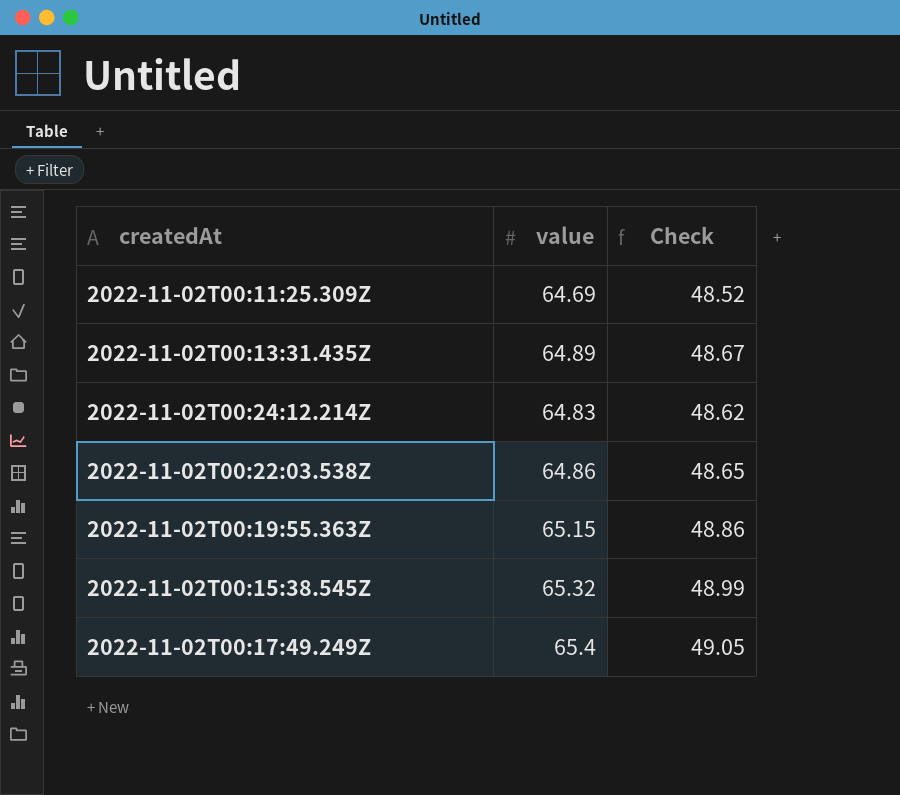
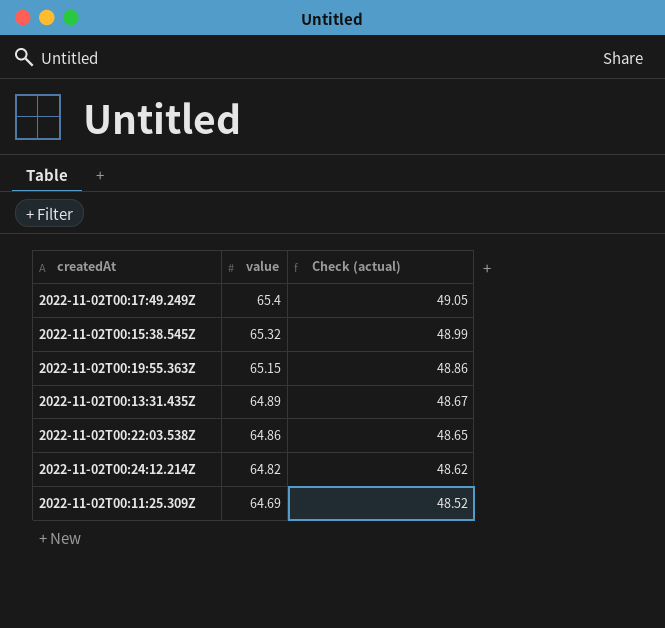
row order: none -> value descending
column name: Check -> Check (actual)
2022-11-02T00:24:12.214Z | value: 64.83 -> 64.82

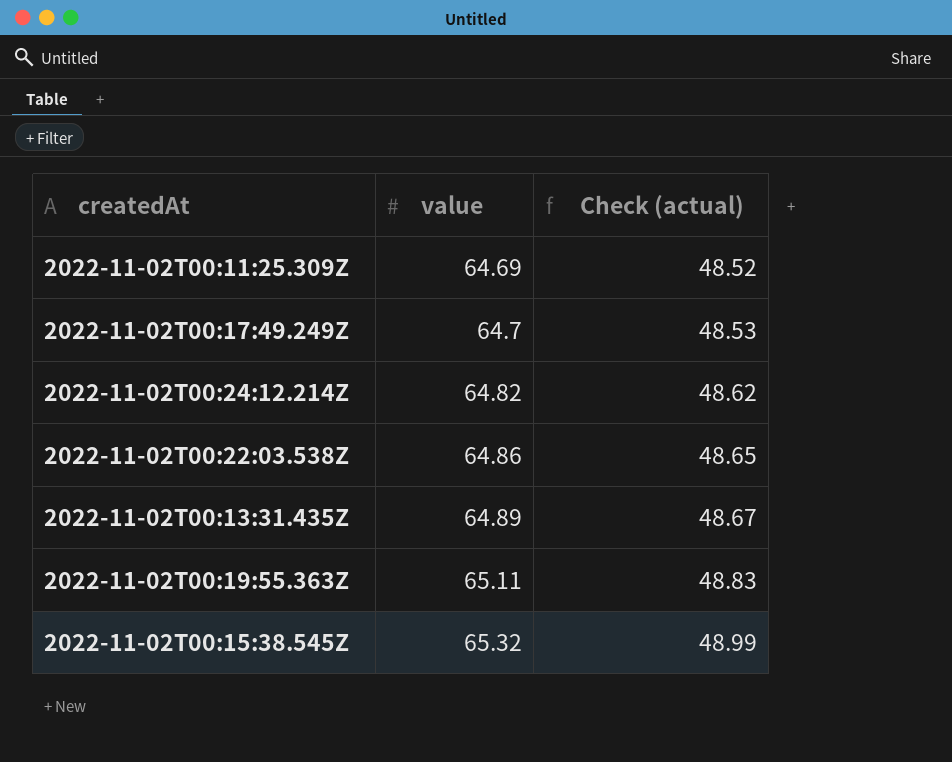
row order: value descending -> value ascending
2022-11-02T00:17:49.249Z | value: 65.4 -> 64.7
2022-11-02T00:17:49.249Z | Check (actual): 49.05 -> 48.53
2022-11-02T00:19:55.363Z | value: 65.15 -> 65.11
2022-11-02T00:19:55.363Z | Check (actual): 48.86 -> 48.83

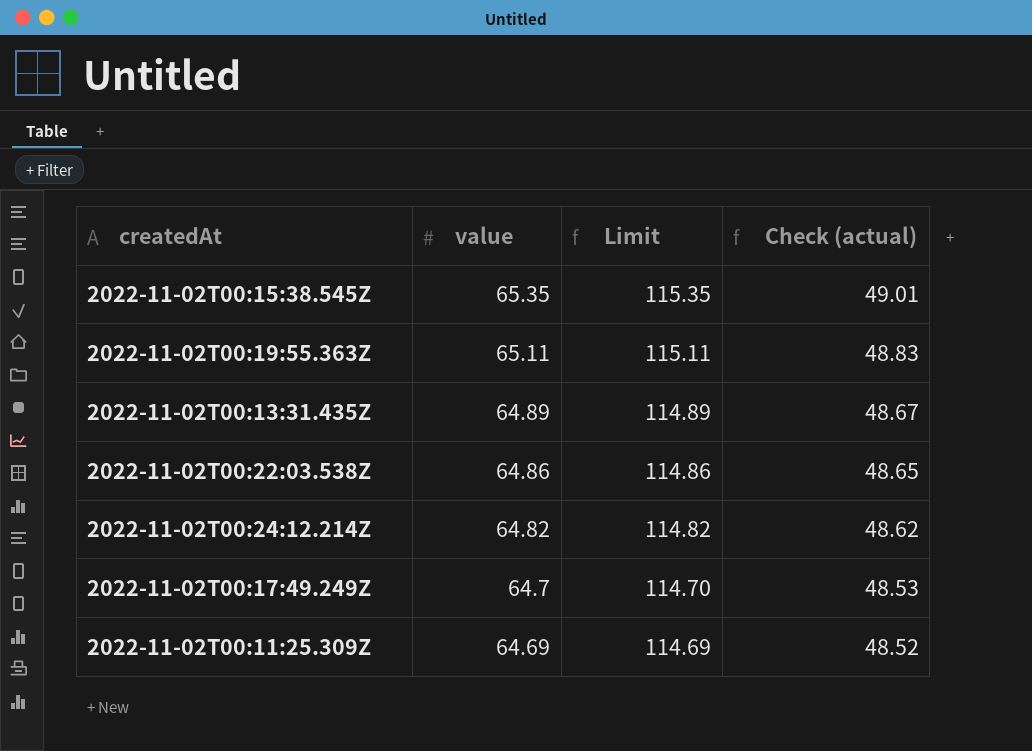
row order: value ascending -> value descending
column Limit | formula: none -> [value] + 50
2022-11-02T00:15:38.545Z | value: 65.32 -> 65.35
2022-11-02T00:15:38.545Z | Check (actual): 48.99 -> 49.01

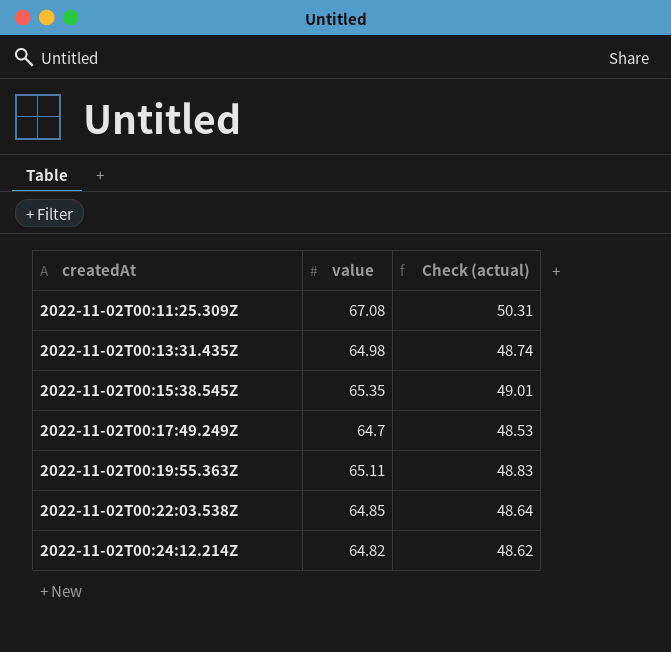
row order: value descending -> createdAt ascending
column Limit | formula: [value] + 50 -> none
2022-11-02T00:11:25.309Z | value: 64.69 -> 67.08
2022-11-02T00:11:25.309Z | Check (actual): 48.52 -> 50.31
2022-11-02T00:13:31.435Z | value: 64.89 -> 64.98
2022-11-02T00:13:31.435Z | Check (actual): 48.67 -> 48.74
2022-11-02T00:22:03.538Z | value: 64.86 -> 64.85
2022-11-02T00:22:03.538Z | Check (actual): 48.65 -> 48.64

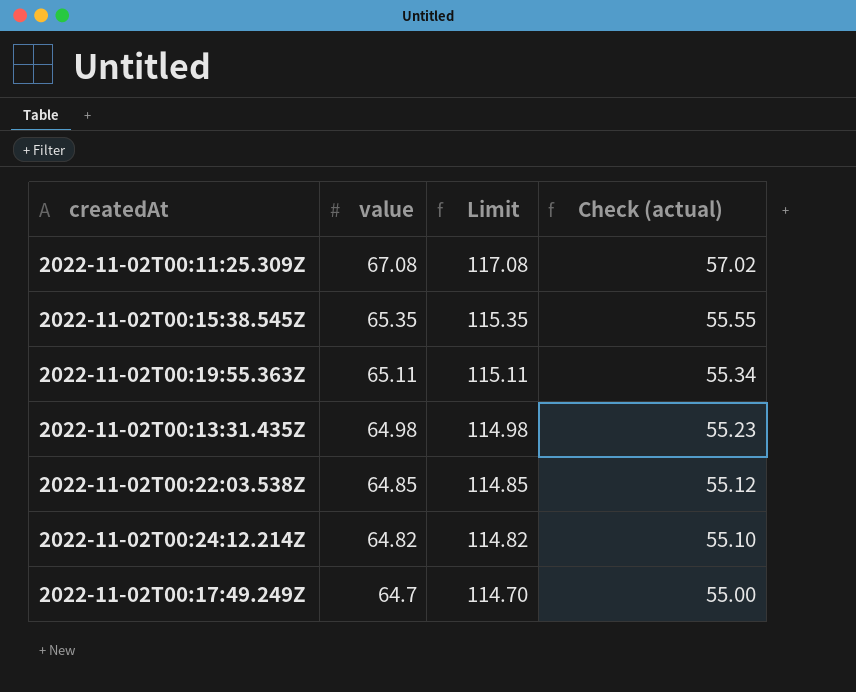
row order: createdAt ascending -> value descending
column Limit | formula: none -> [value] + 50
column Check (actual) | formula: [value] * 0.75 -> [value] * 0.85

